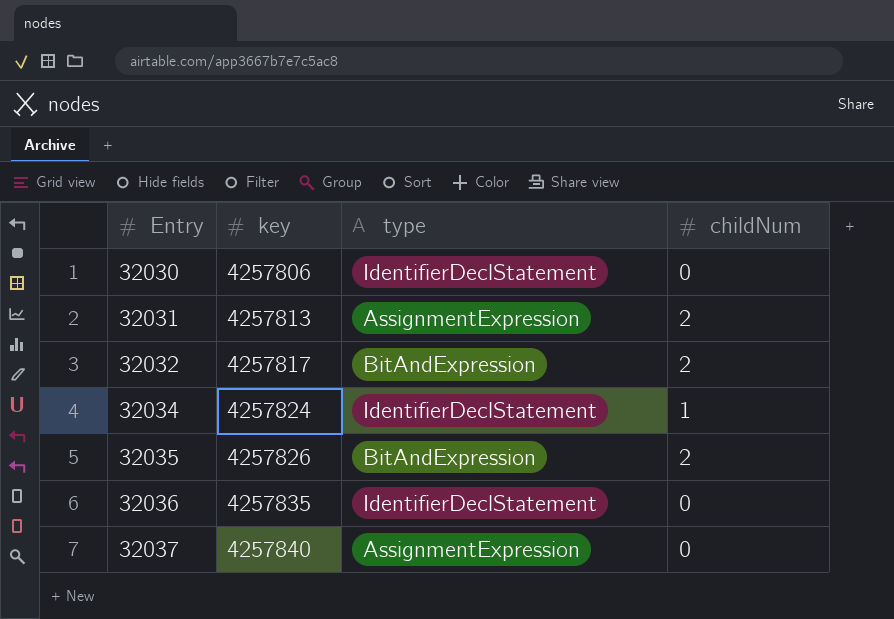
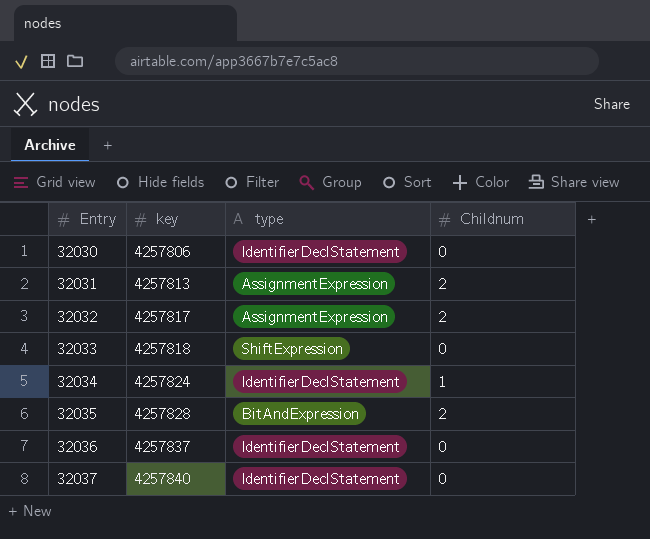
column name: childNum -> Childnum
32032 | type: BitAndExpression -> AssignmentExpression
row 32033: none -> 4257818 | ShiftExpression | 0
32035 | key: 4257826 -> 4257828
32036 | key: 4257835 -> 4257837
32037 | type: AssignmentExpression -> IdentifierDeclStatement

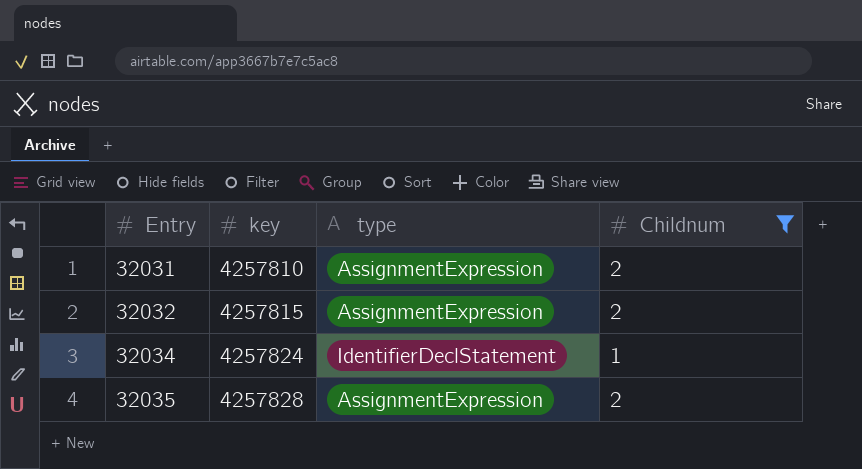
filter: none -> Childnum != 0
32031 | key: 4257813 -> 4257810
32032 | key: 4257817 -> 4257815
32035 | type: BitAndExpression -> AssignmentExpression

